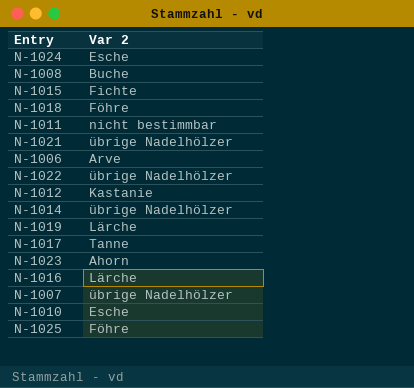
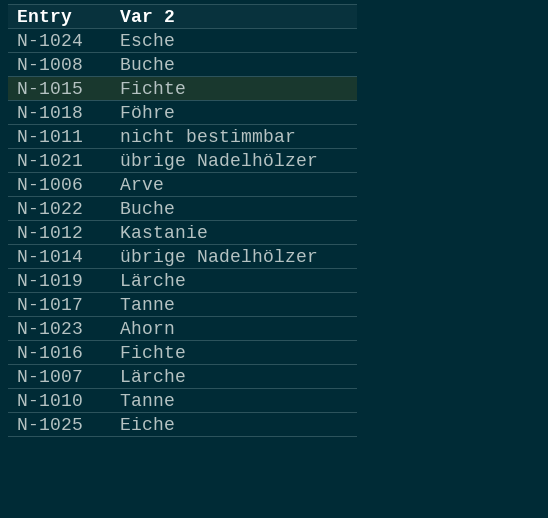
N-1022 | Var 2: übrige Nadelhölzer -> Buche
N-1016 | Var 2: Lärche -> Fichte
N-1007 | Var 2: übrige Nadelhölzer -> Lärche
N-1010 | Var 2: Esche -> Tanne
N-1025 | Var 2: Föhre -> Eiche

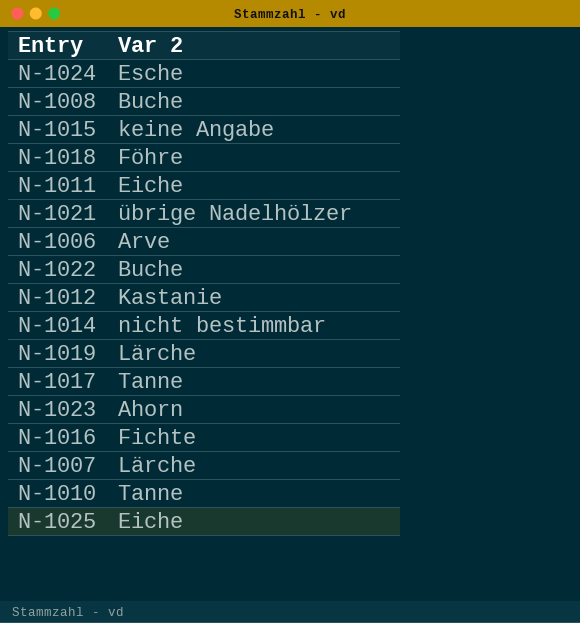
N-1015 | Var 2: Fichte -> keine Angabe
N-1011 | Var 2: nicht bestimmbar -> Eiche
N-1014 | Var 2: übrige Nadelhölzer -> nicht bestimmbar

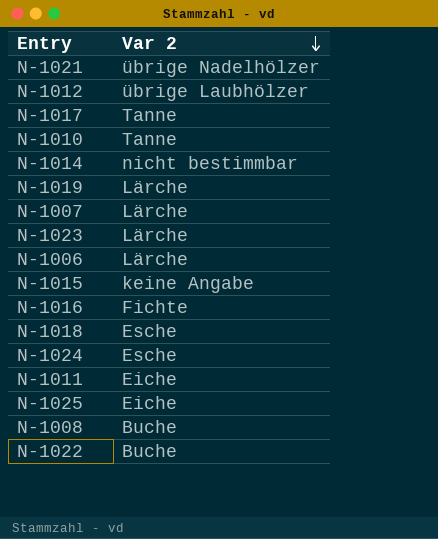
row order: none -> Var 2 descending
N-1012 | Var 2: Kastanie -> übrige Laubhölzer
N-1023 | Var 2: Ahorn -> Lärche
N-1006 | Var 2: Arve -> Lärche
N-1018 | Var 2: Föhre -> Esche

